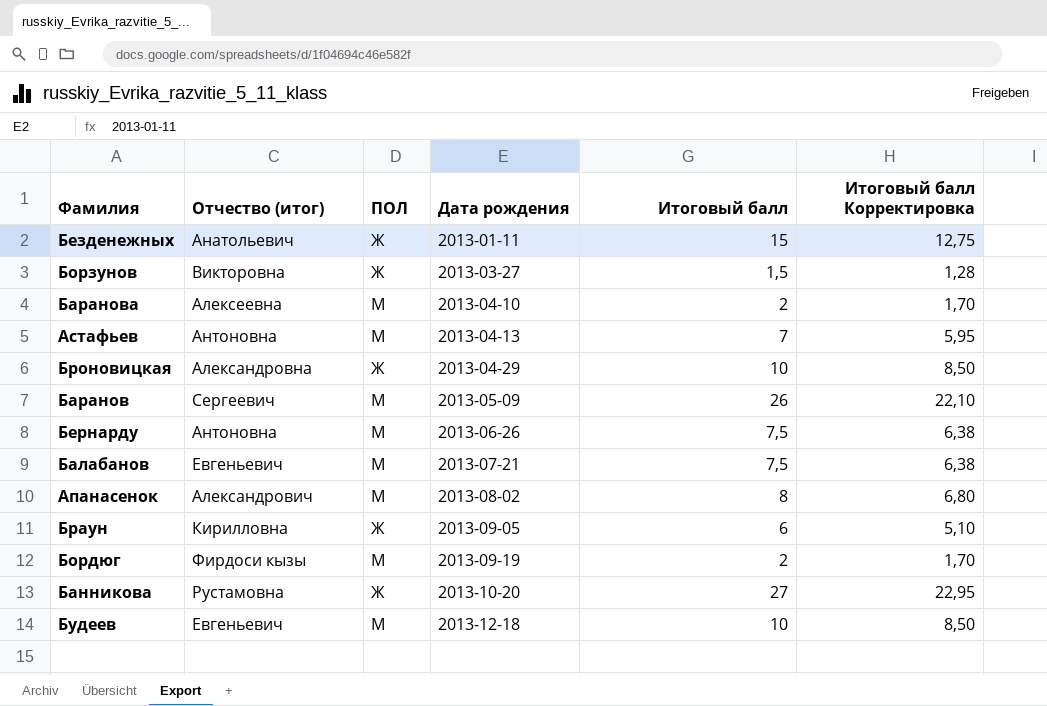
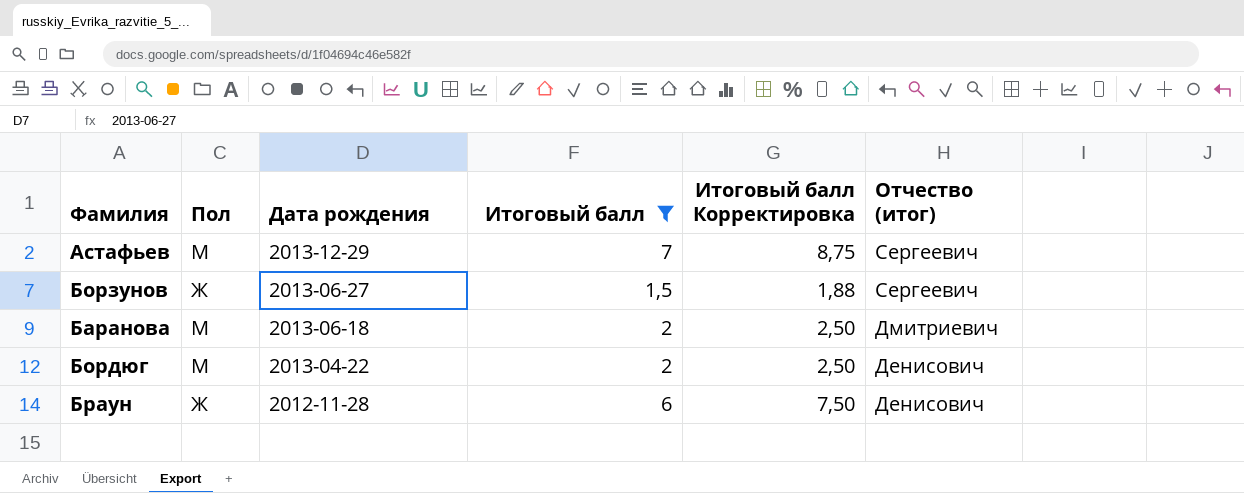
filter: none -> Итоговый балл <= 7
row order: Дата рождения ascending -> Дата рождения descending
column name: ПОЛ -> Пол
column Итоговый балл Корректировка | formula: [Итоговый балл] * 0,85 -> [Итоговый балл] * 1,25
column Отчество (итог) | position: 2 -> 6
Астафьев | Дата рождения: 2013-04-13 -> 2013-12-29
Астафьев | Отчество (итог): Антоновна -> Сергеевич
Борзунов | Дата рождения: 2013-03-27 -> 2013-06-27
Борзунов | Отчество (итог): Викторовна -> Сергеевич
Баранова | Дата рождения: 2013-04-10 -> 2013-06-18
Баранова | Отчество (итог): Алексеевна -> Дмитриевич
Бордюг | Дата рождения: 2013-09-19 -> 2013-04-22
Бордюг | Отчество (итог): Фирдоси кызы -> Денисович
Браун | Дата рождения: 2013-09-05 -> 2012-11-28
Браун | Отчество (итог): Кирилловна -> Денисович

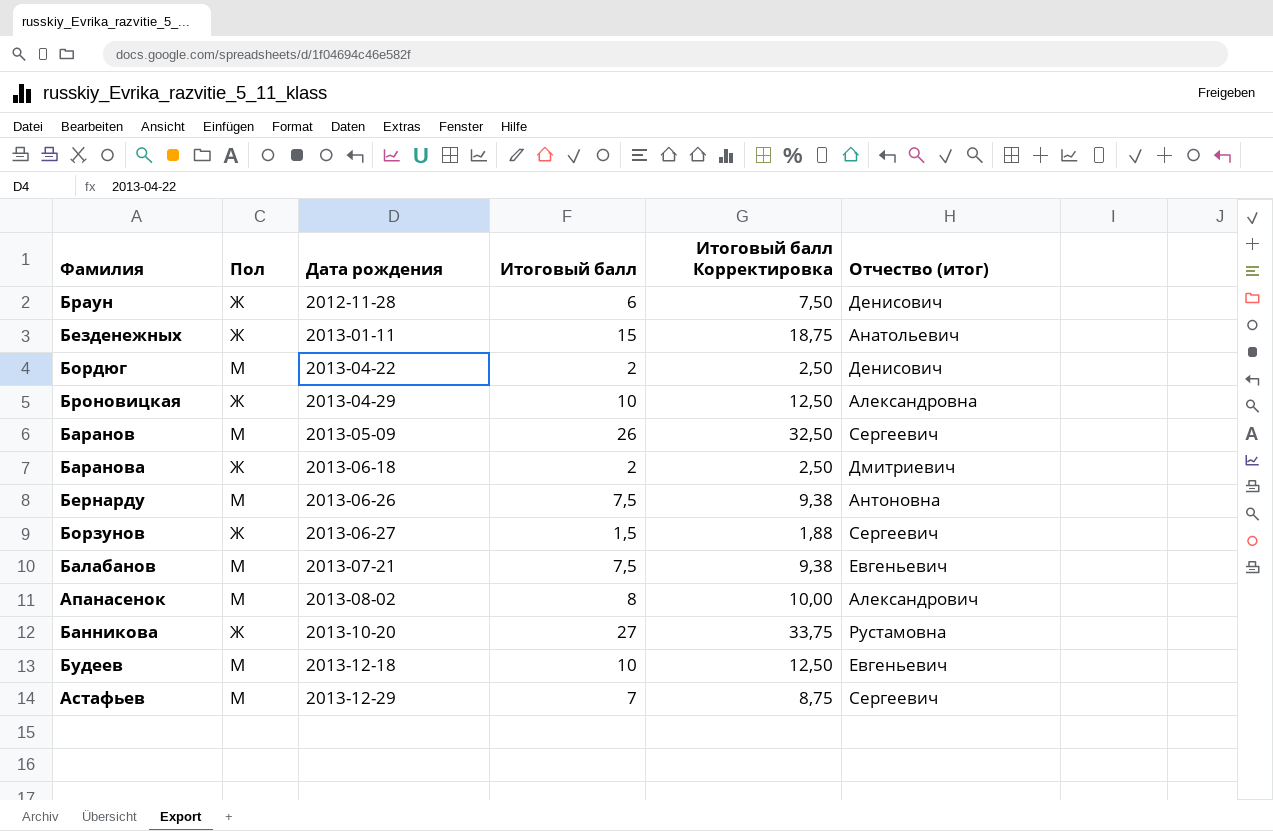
filter: Итоговый балл <= 7 -> none
row order: Дата рождения descending -> Дата рождения ascending
Баранова | Пол: М -> Ж

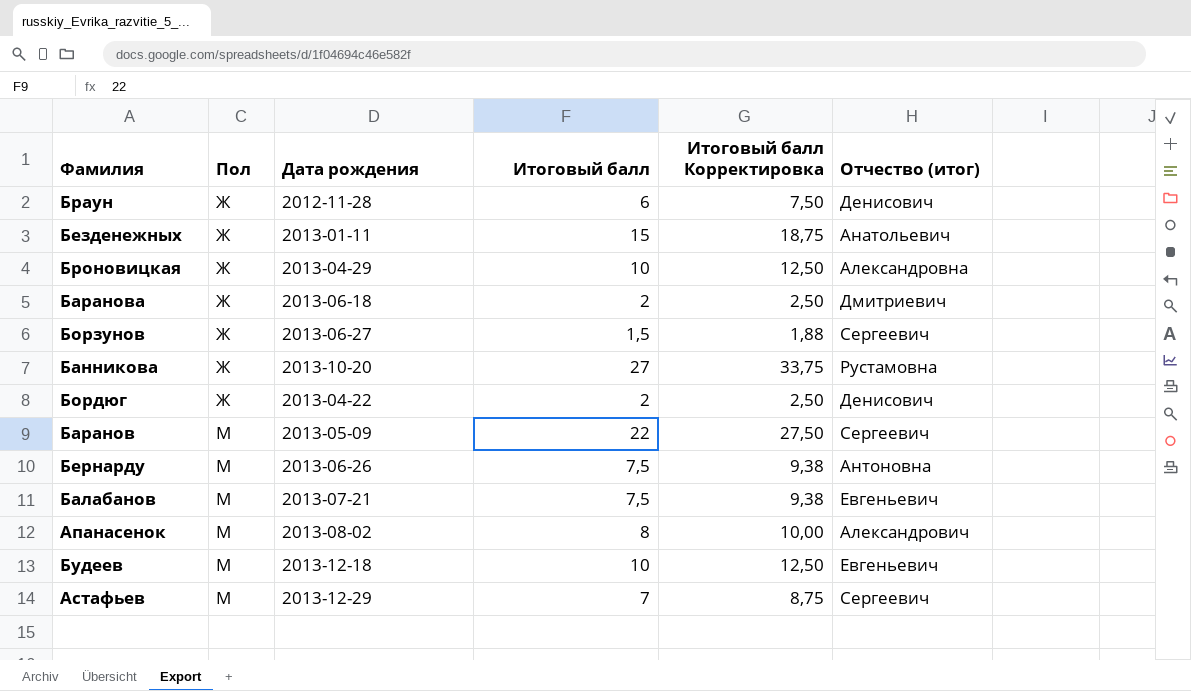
row order: Дата рождения ascending -> Пол ascending
Бордюг | Пол: М -> Ж
Баранов | Итоговый балл: 26 -> 22
Баранов | Итоговый балл Корректировка: 32,50 -> 27,50

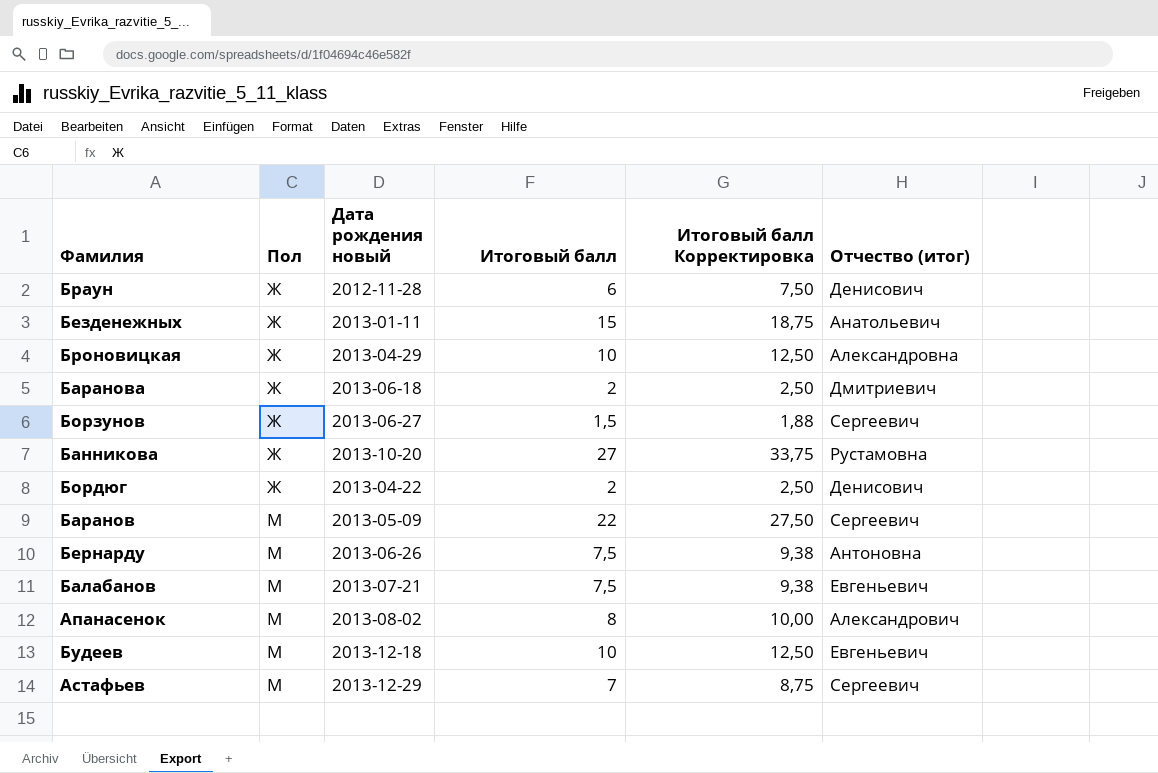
column name: Дата рождения -> Дата рождения новый

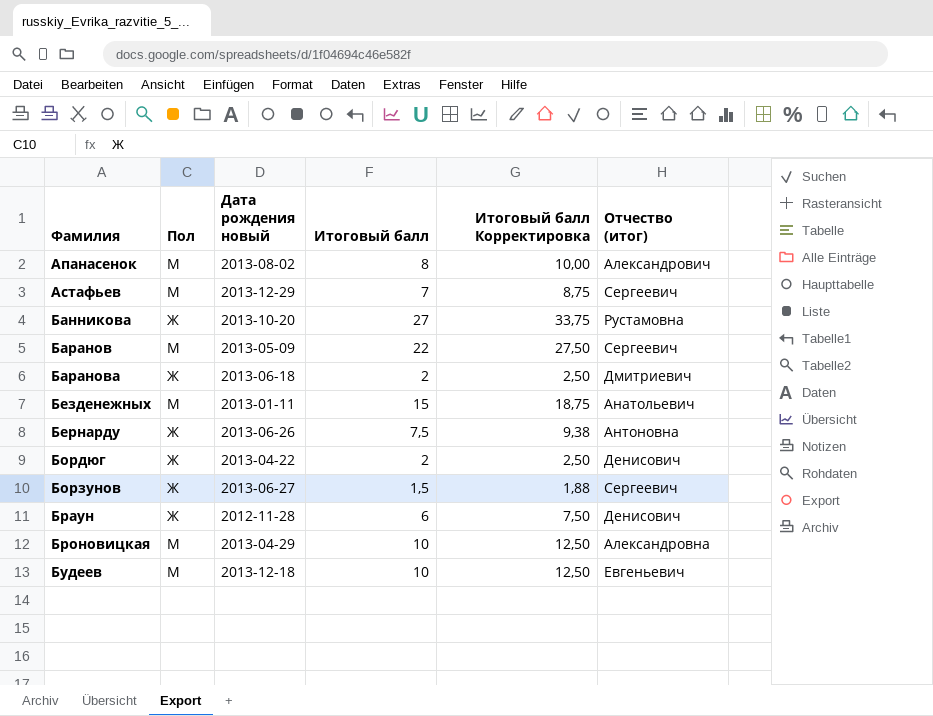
row order: Пол ascending -> Фамилия ascending
row Балабанов: М | 2013-07-21 | 7,5 | 9,38 | Евгеньевич -> none
Безденежных | Пол: Ж -> М
Бернарду | Пол: М -> Ж
Броновицкая | Пол: Ж -> М

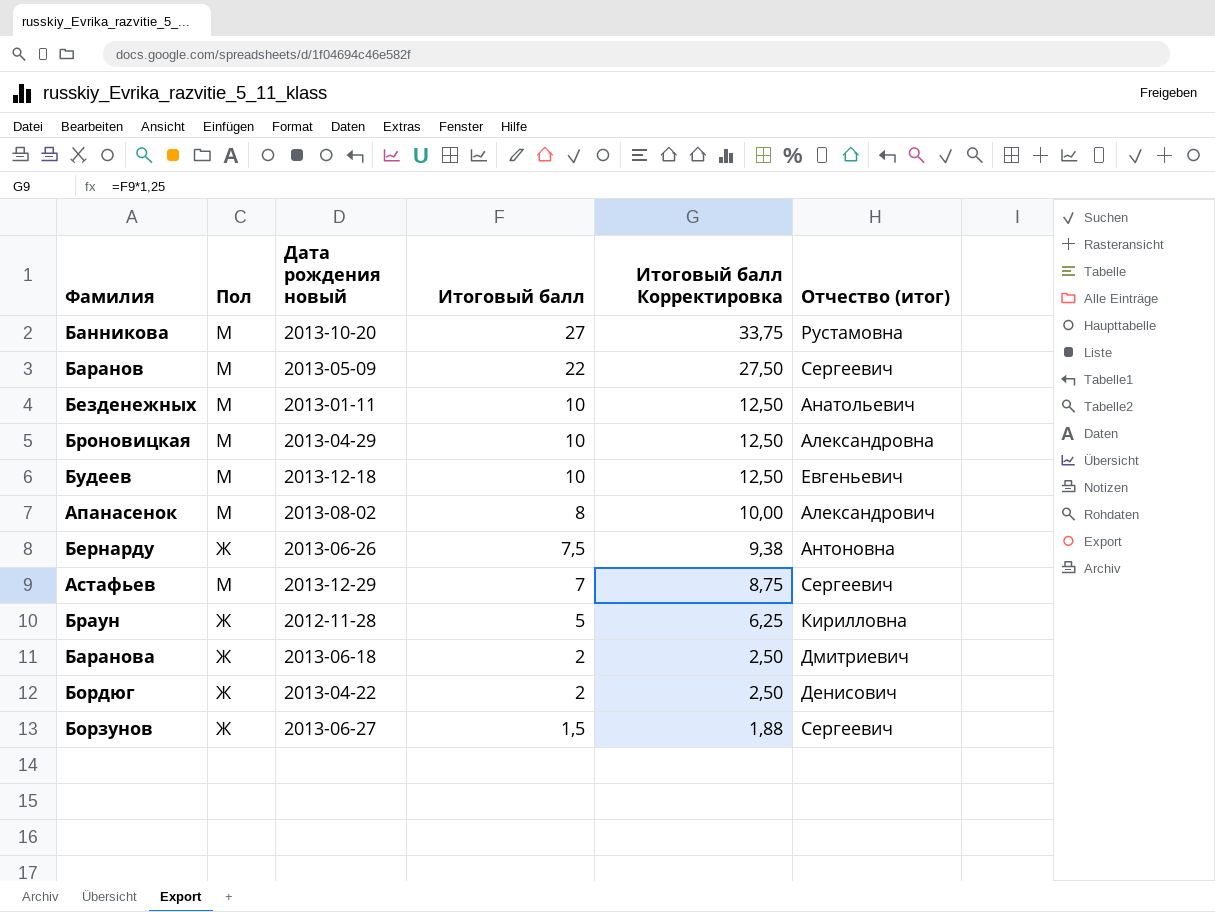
row order: Фамилия ascending -> Итоговый балл descending
Банникова | Пол: Ж -> М
Безденежных | Итоговый балл: 15 -> 10
Безденежных | Итоговый балл Корректировка: 18,75 -> 12,50
Браун | Итоговый балл: 6 -> 5
Браун | Итоговый балл Корректировка: 7,50 -> 6,25
Браун | Отчество (итог): Денисович -> Кирилловна

